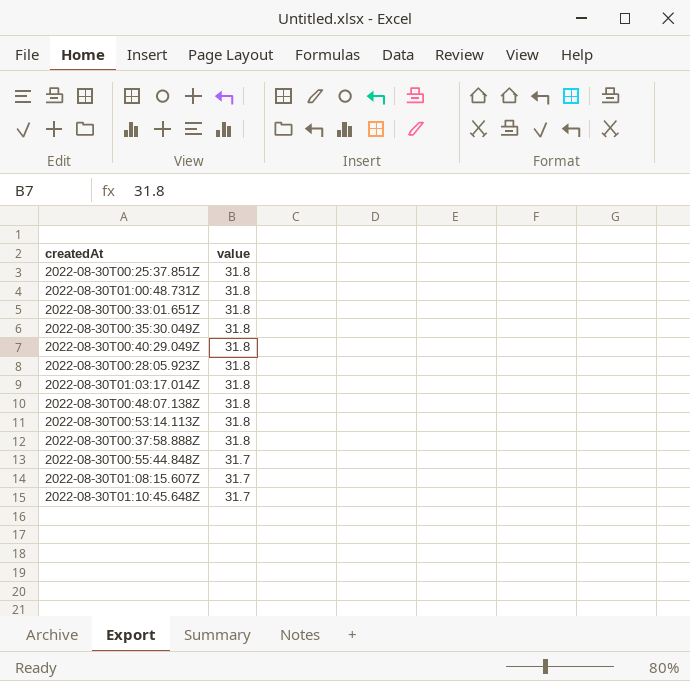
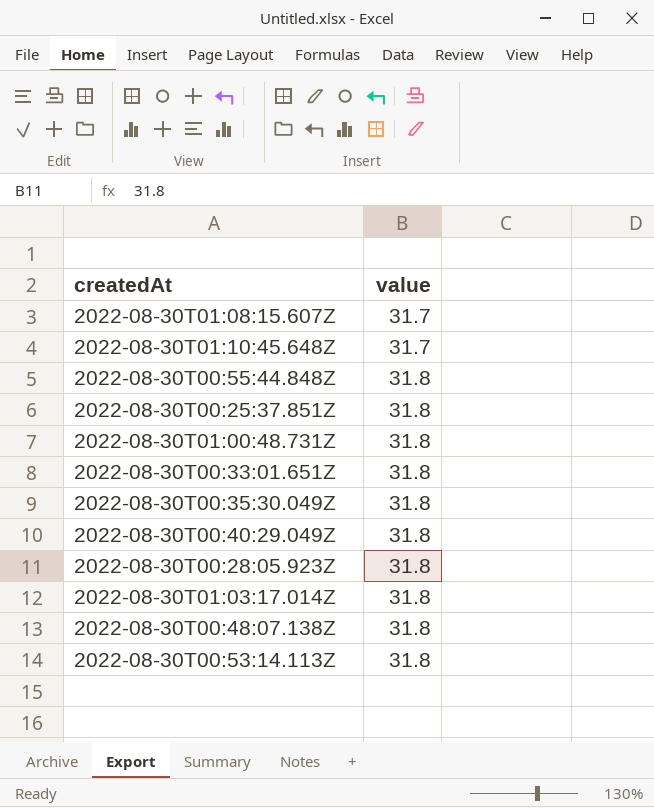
row order: value descending -> value ascending
row 2022-08-30T00:37:58.888Z: 31.8 -> none
2022-08-30T00:55:44.848Z | value: 31.7 -> 31.8

